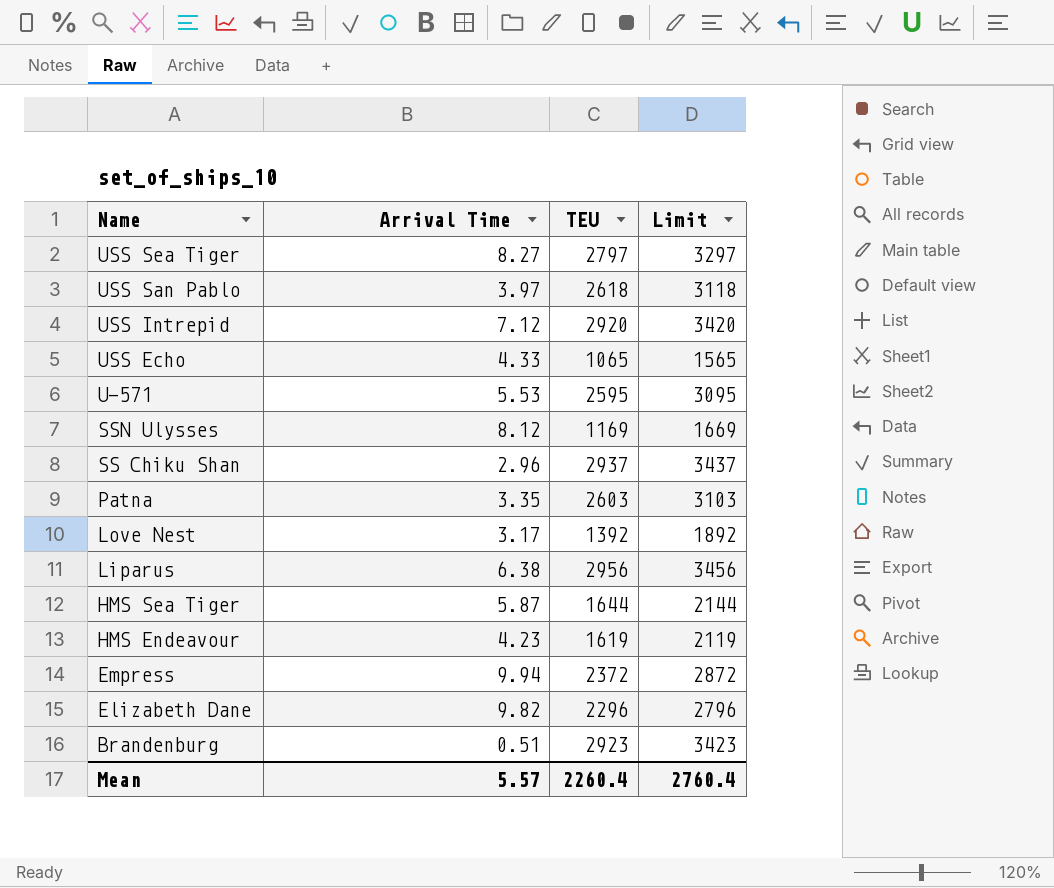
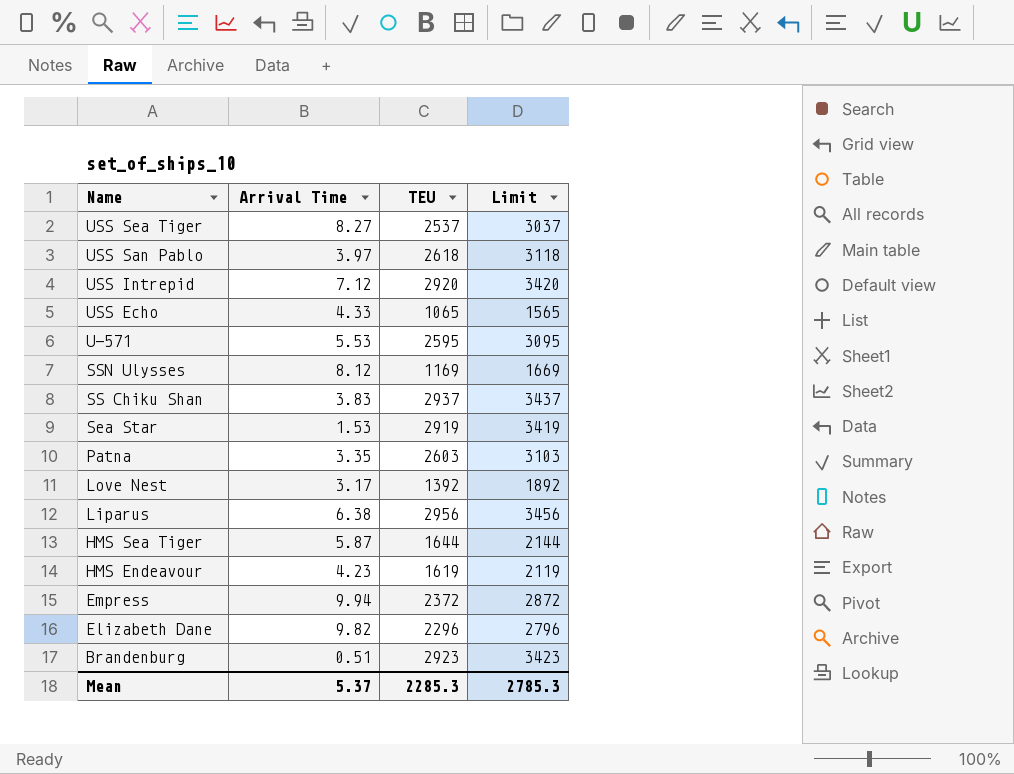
USS Sea Tiger | TEU: 2797 -> 2537
USS Sea Tiger | Limit: 3297 -> 3037
SS Chiku Shan | Arrival Time: 2.96 -> 3.83
row Sea Star: none -> 1.53 | 2919 | 3419
Mean | Arrival Time: 5.57 -> 5.37
Mean | TEU: 2260.4 -> 2285.3
Mean | Limit: 2760.4 -> 2785.3

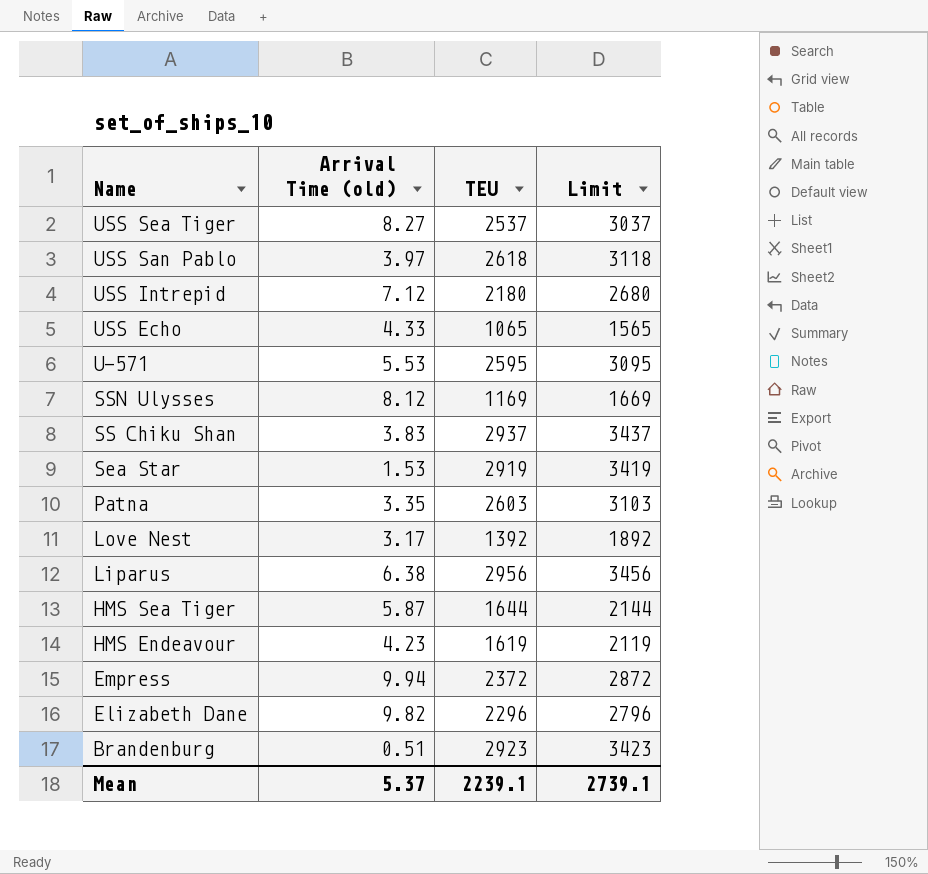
column name: Arrival Time -> Arrival Time (old)
USS Intrepid | TEU: 2920 -> 2180
USS Intrepid | Limit: 3420 -> 2680
Mean | TEU: 2285.3 -> 2239.1
Mean | Limit: 2785.3 -> 2739.1

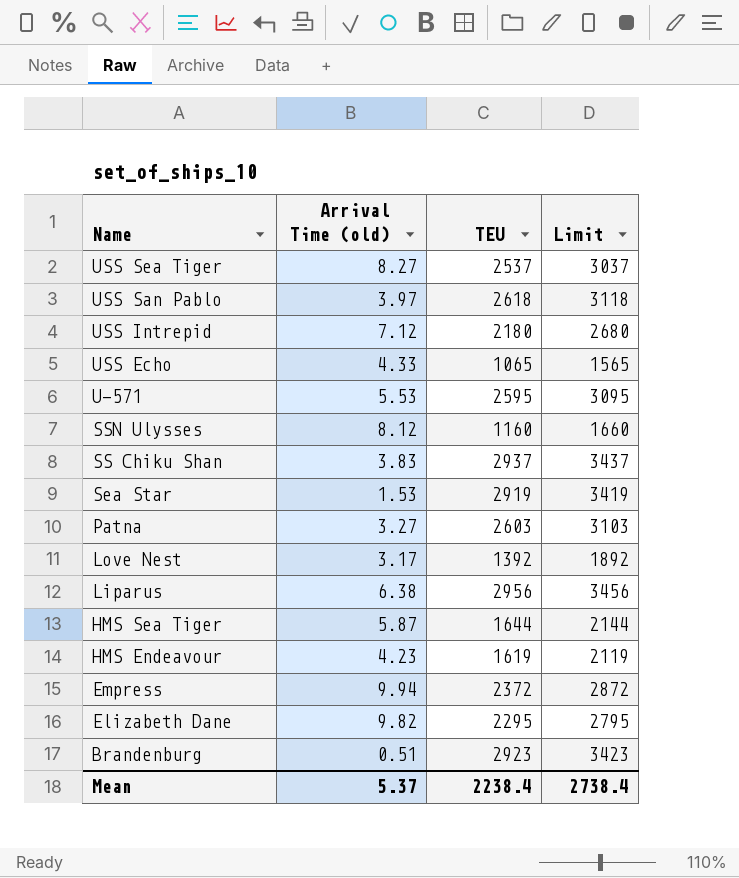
SSN Ulysses | TEU: 1169 -> 1160
SSN Ulysses | Limit: 1669 -> 1660
Patna | Arrival Time (old): 3.35 -> 3.27
Elizabeth Dane | TEU: 2296 -> 2295
Elizabeth Dane | Limit: 2796 -> 2795
Mean | TEU: 2239.1 -> 2238.4
Mean | Limit: 2739.1 -> 2738.4

